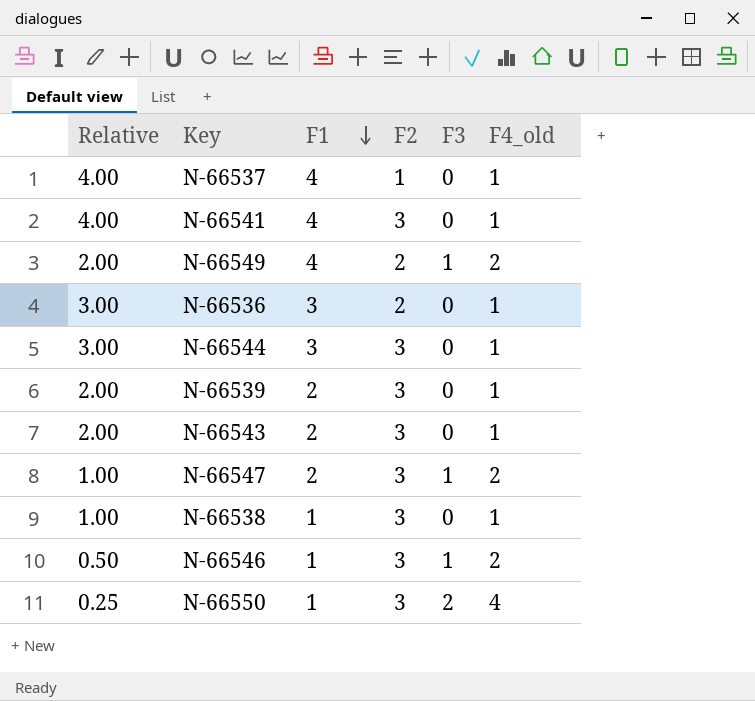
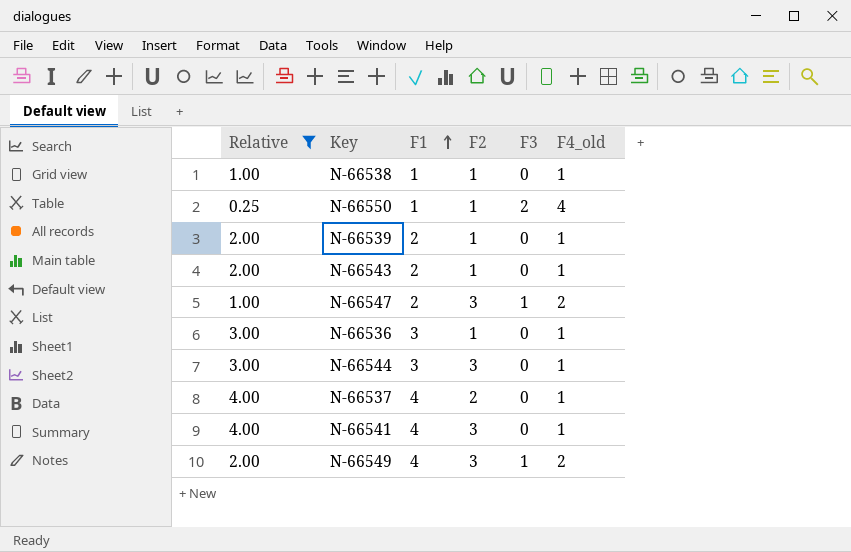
filter: none -> Relative != 0.50
row order: F1 descending -> F1 ascending
N-66538 | F2: 3 -> 1
N-66550 | F2: 3 -> 1
N-66539 | F2: 3 -> 1
N-66543 | F2: 3 -> 1
N-66536 | F2: 2 -> 1
N-66537 | F2: 1 -> 2
N-66549 | F2: 2 -> 3

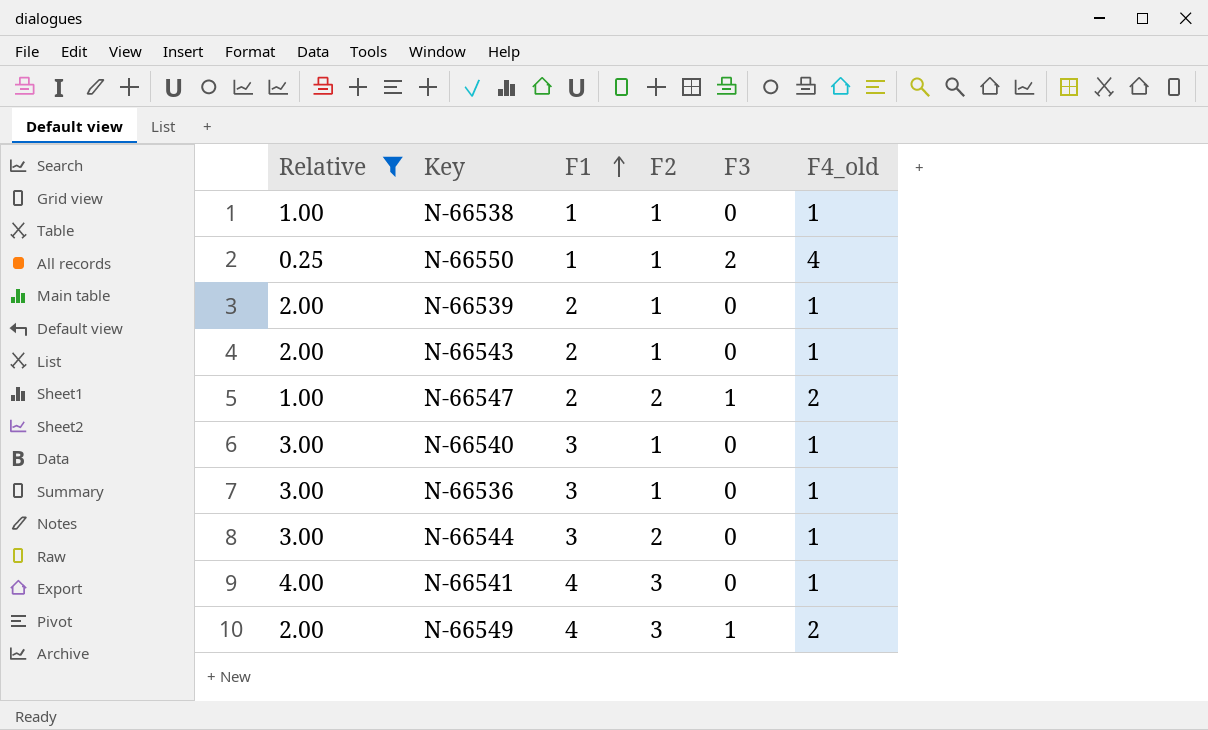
row N-66537: 4.00 | 4 | 2 | 0 | 1 -> none
N-66547 | F2: 3 -> 2
row N-66540: none -> 3.00 | 3 | 1 | 0 | 1
N-66544 | F2: 3 -> 2

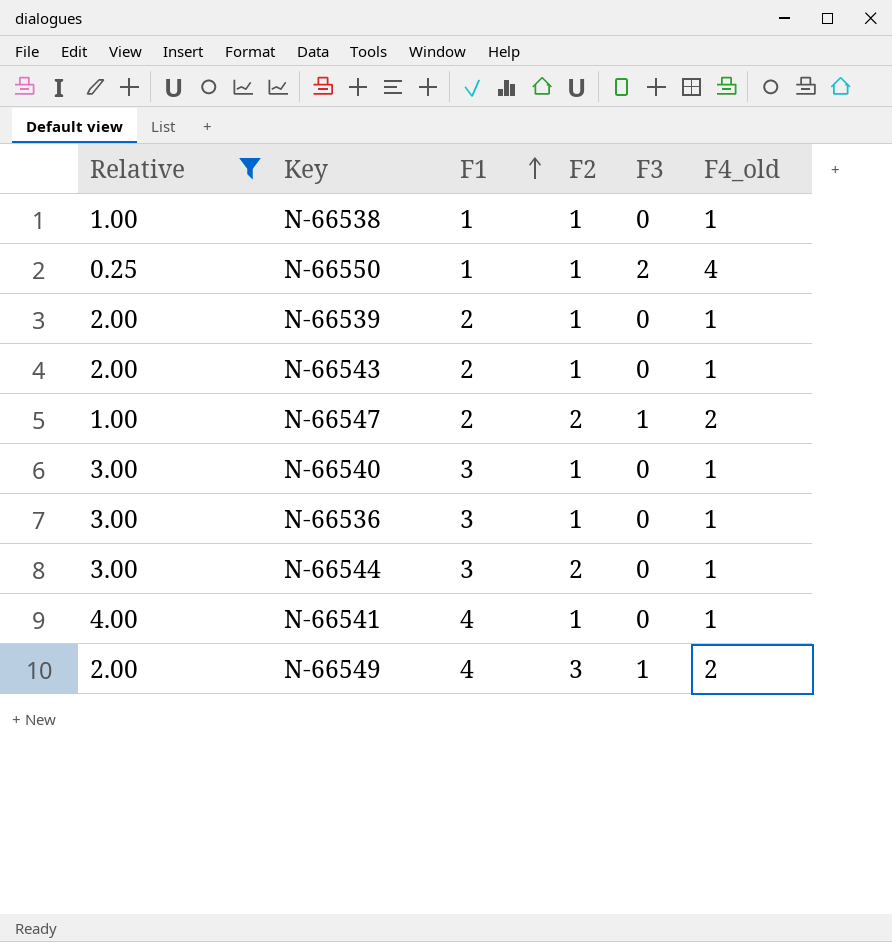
N-66541 | F2: 3 -> 1

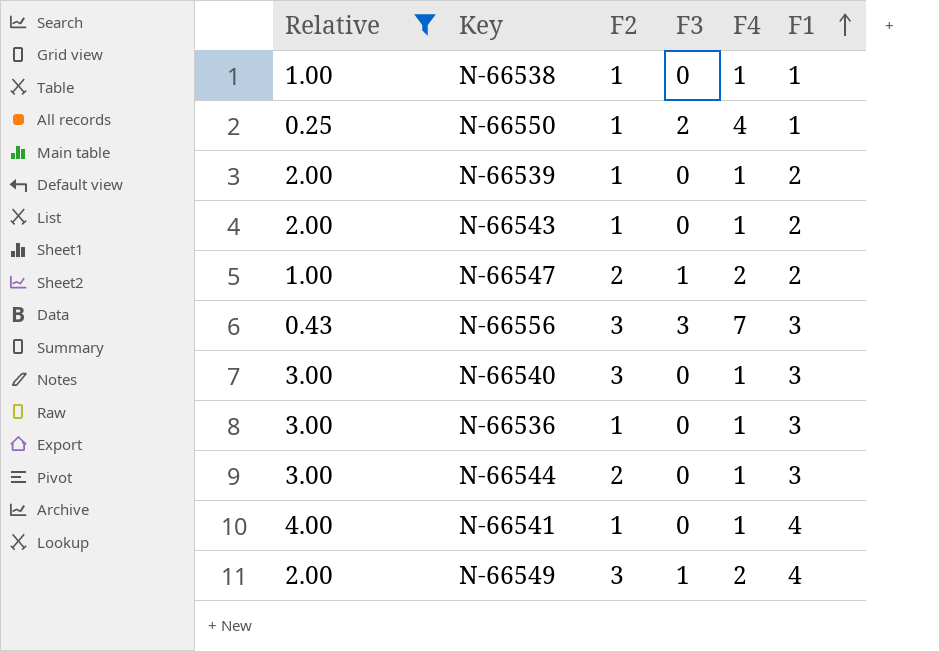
column name: F4_old -> F4
column F1 | position: 3 -> 6
row N-66556: none -> 0.43 | 3 | 3 | 7 | 3
N-66540 | F2: 1 -> 3

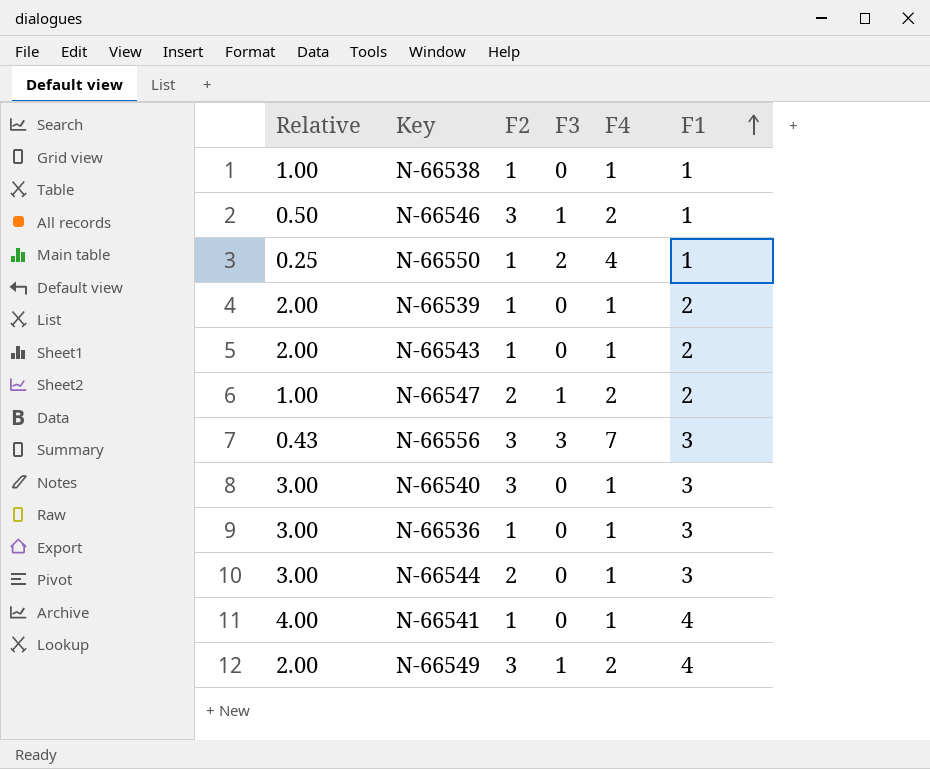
filter: Relative != 0.50 -> none

